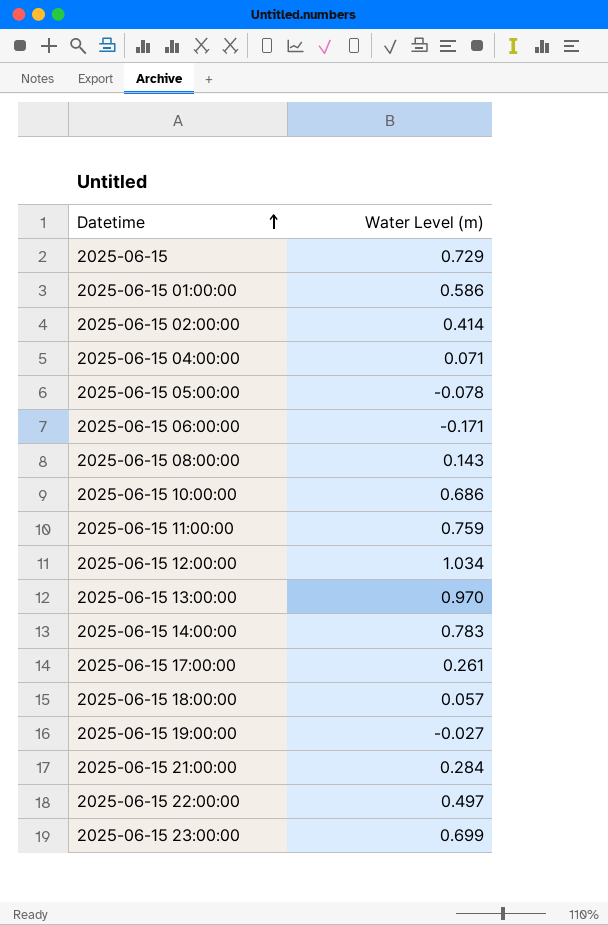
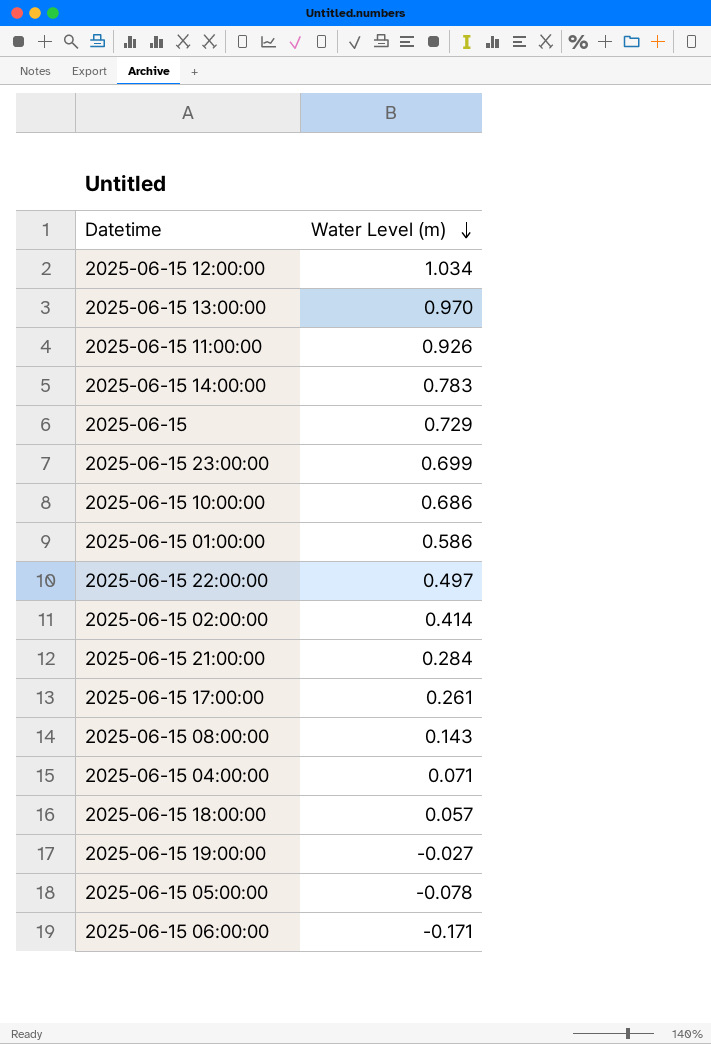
row order: Datetime ascending -> Water Level (m) descending
2025-06-15 11:00:00 | Water Level (m): 0.759 -> 0.926

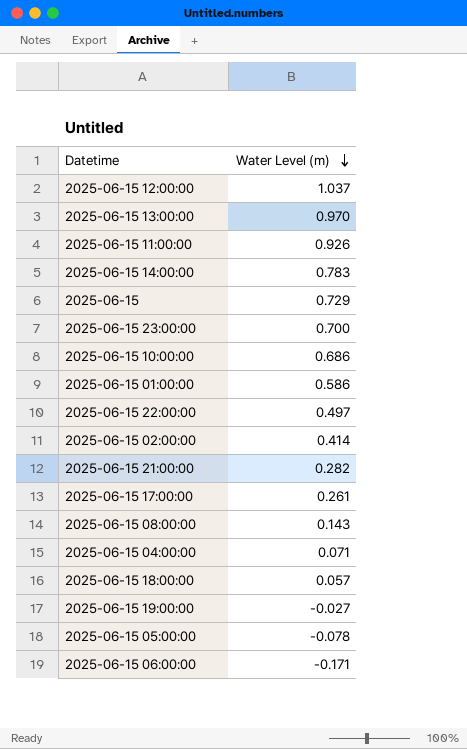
2025-06-15 12:00:00 | Water Level (m): 1.034 -> 1.037
2025-06-15 23:00:00 | Water Level (m): 0.699 -> 0.700
2025-06-15 21:00:00 | Water Level (m): 0.284 -> 0.282

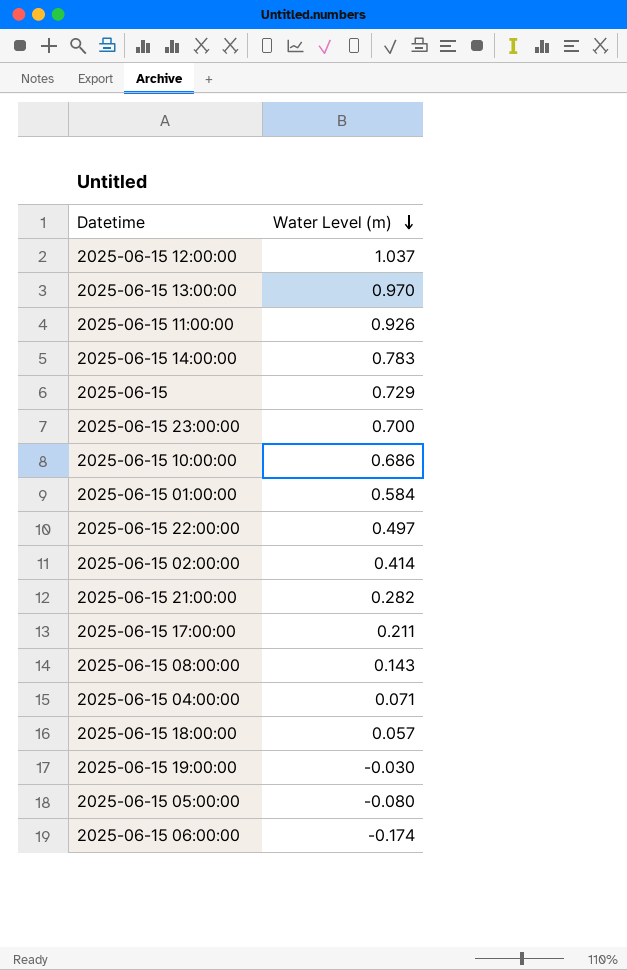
2025-06-15 01:00:00 | Water Level (m): 0.586 -> 0.584
2025-06-15 17:00:00 | Water Level (m): 0.261 -> 0.211
2025-06-15 19:00:00 | Water Level (m): -0.027 -> -0.030
2025-06-15 05:00:00 | Water Level (m): -0.078 -> -0.080
2025-06-15 06:00:00 | Water Level (m): -0.171 -> -0.174

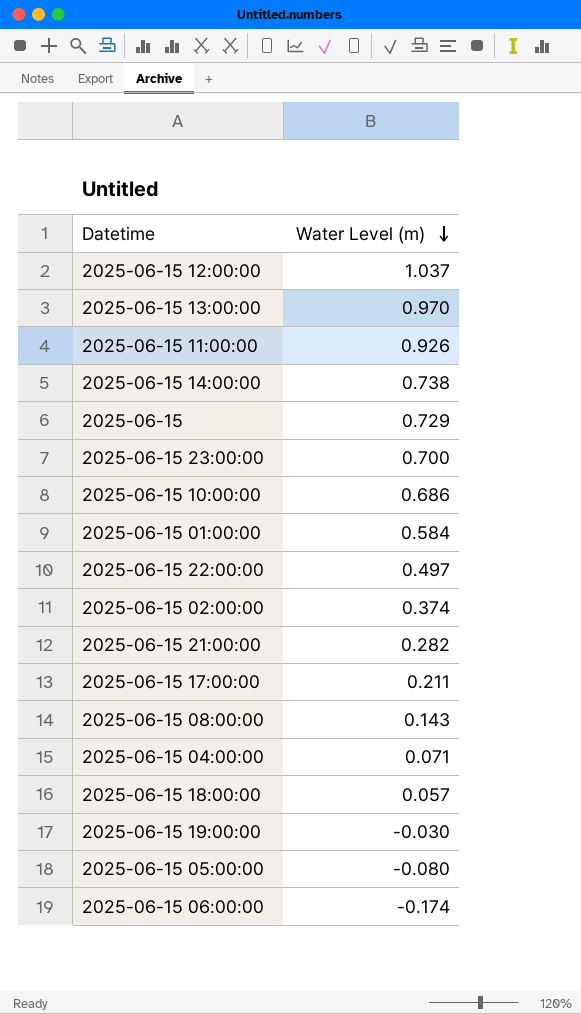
2025-06-15 14:00:00 | Water Level (m): 0.783 -> 0.738
2025-06-15 02:00:00 | Water Level (m): 0.414 -> 0.374

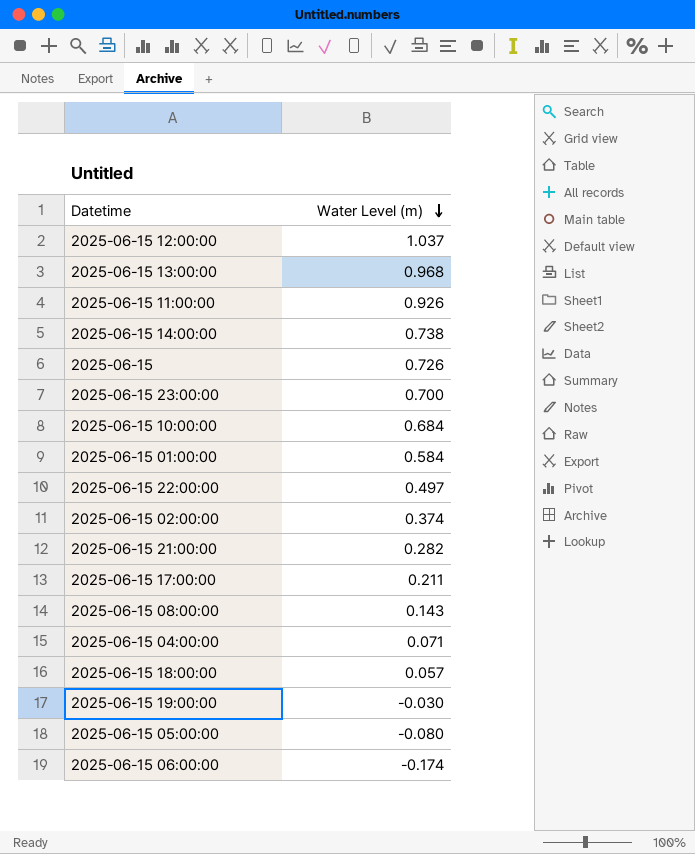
2025-06-15 13:00:00 | Water Level (m): 0.970 -> 0.968
2025-06-15 | Water Level (m): 0.729 -> 0.726
2025-06-15 10:00:00 | Water Level (m): 0.686 -> 0.684

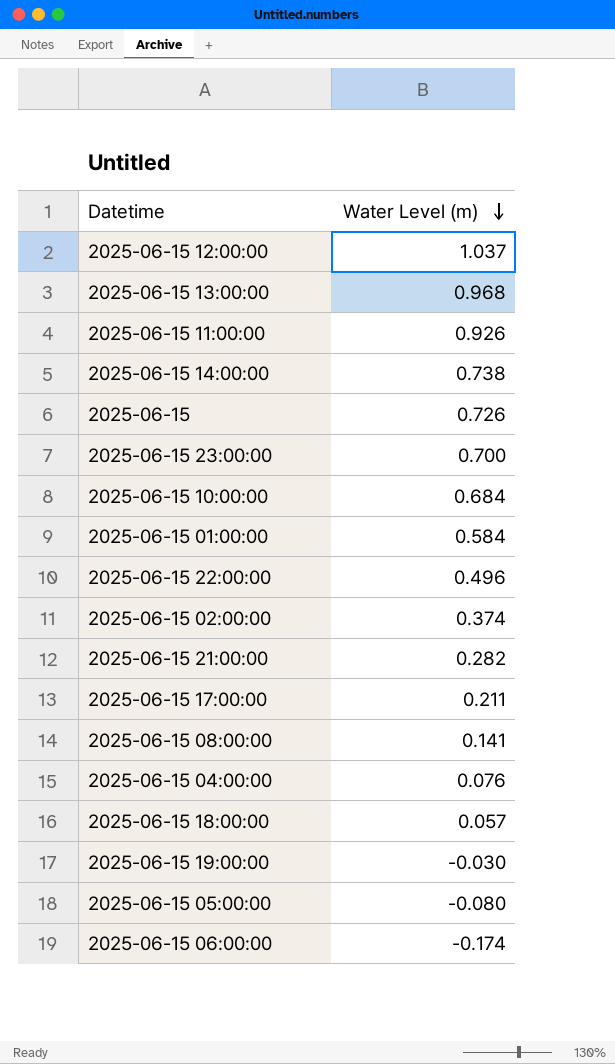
2025-06-15 22:00:00 | Water Level (m): 0.497 -> 0.496
2025-06-15 08:00:00 | Water Level (m): 0.143 -> 0.141
2025-06-15 04:00:00 | Water Level (m): 0.071 -> 0.076

